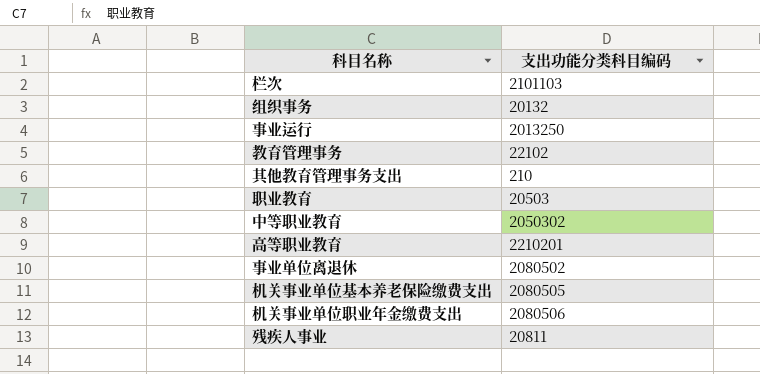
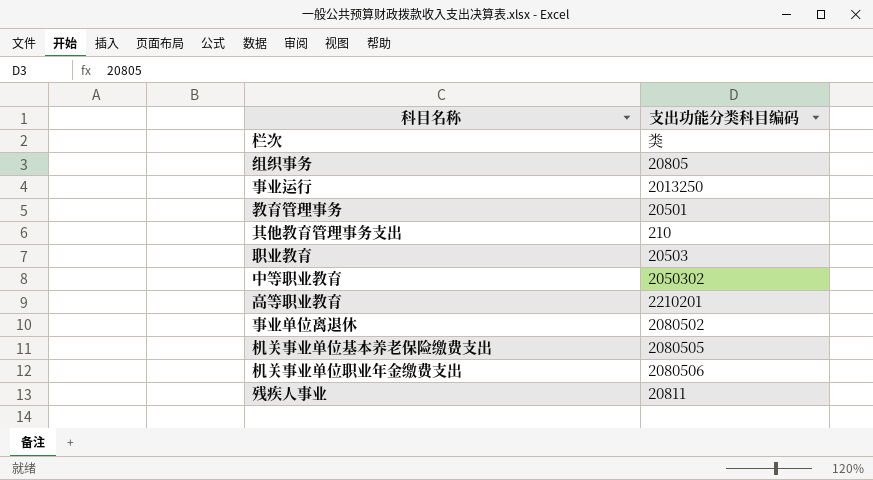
栏次 | 支出功能分类科目编码: 2101103 -> 类
组织事务 | 支出功能分类科目编码: 20132 -> 20805
教育管理事务 | 支出功能分类科目编码: 22102 -> 20501

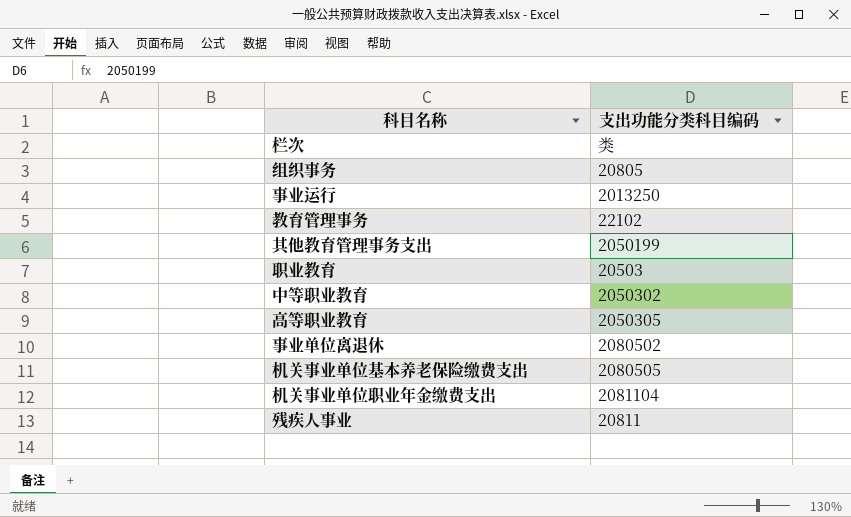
教育管理事务 | 支出功能分类科目编码: 20501 -> 22102
其他教育管理事务支出 | 支出功能分类科目编码: 210 -> 2050199
高等职业教育 | 支出功能分类科目编码: 2210201 -> 2050305
机关事业单位职业年金缴费支出 | 支出功能分类科目编码: 2080506 -> 2081104

